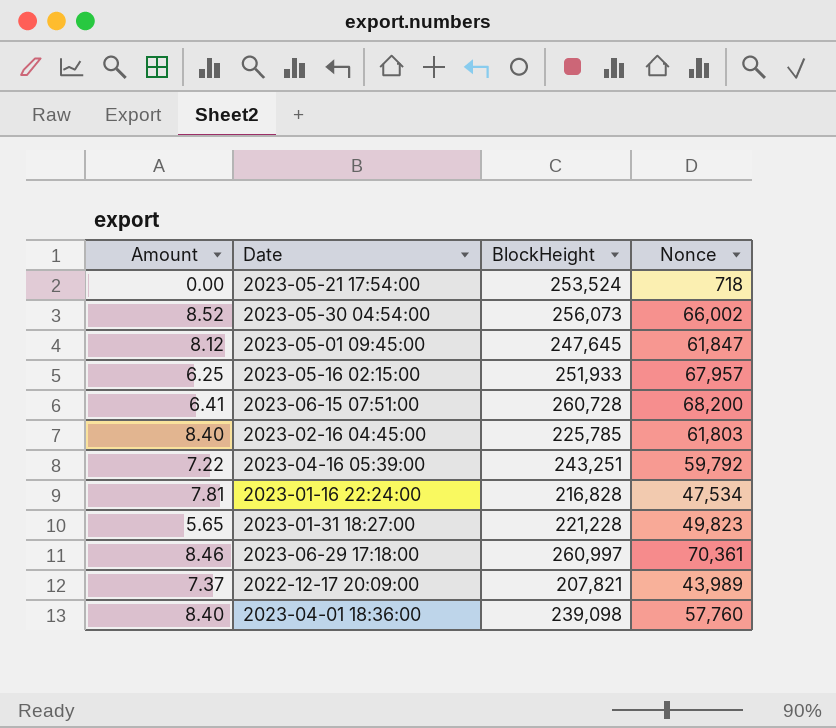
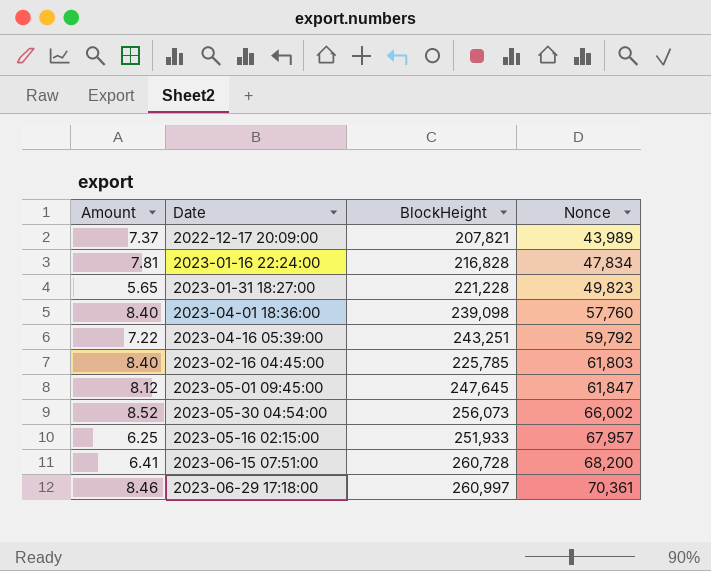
row order: none -> Nonce ascending
row 2023-05-21 17:54:00: 0.00 | 253,524 | 718 -> none
2023-01-16 22:24:00 | Nonce: 47,534 -> 47,834

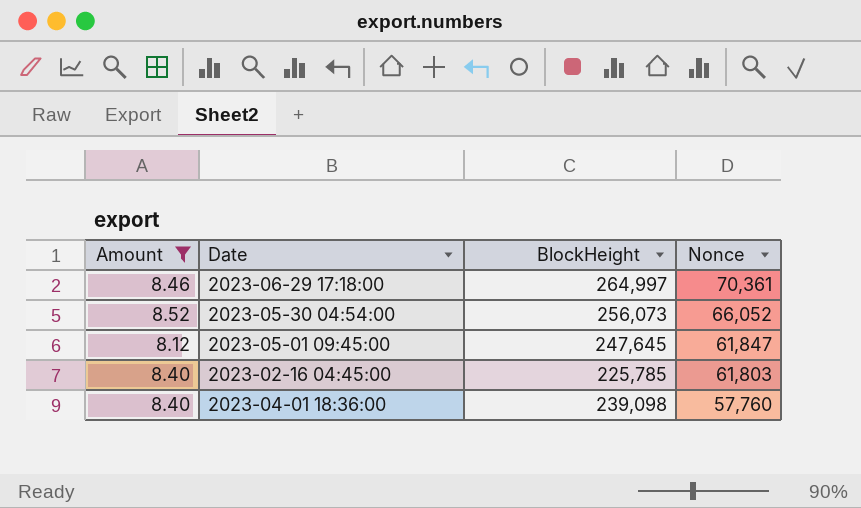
filter: none -> Amount >= 8.12
row order: Nonce ascending -> Nonce descending
2023-06-29 17:18:00 | BlockHeight: 260,997 -> 264,997
2023-05-30 04:54:00 | Nonce: 66,002 -> 66,052

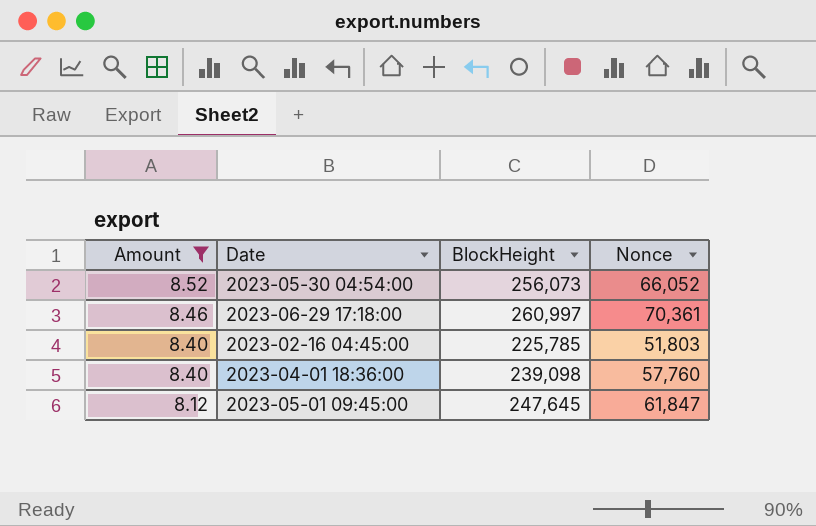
row order: Nonce descending -> Amount descending
2023-06-29 17:18:00 | BlockHeight: 264,997 -> 260,997
2023-02-16 04:45:00 | Nonce: 61,803 -> 51,803

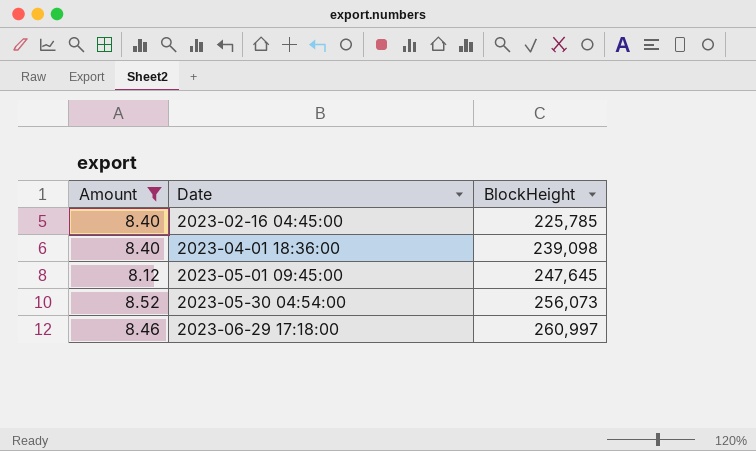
row order: Amount descending -> Date ascending
column Nonce | position: 4 -> none

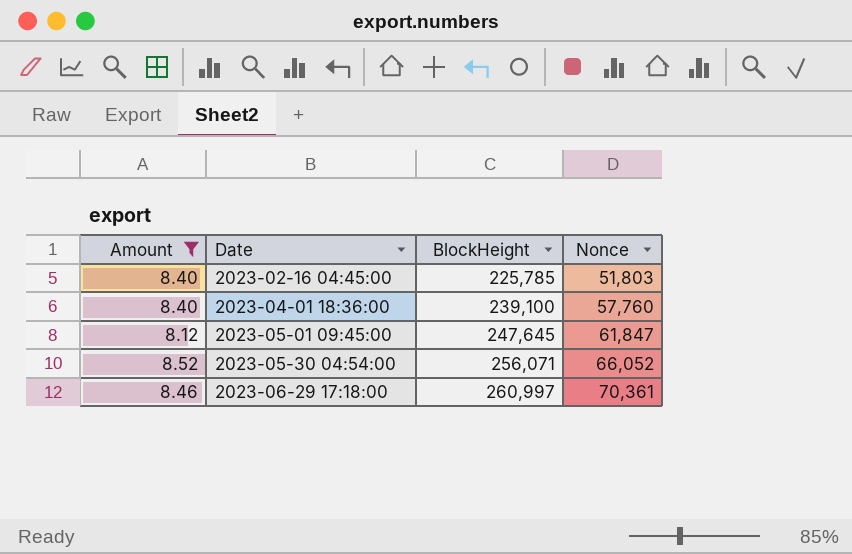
column Nonce | position: none -> 4
2023-04-01 18:36:00 | BlockHeight: 239,098 -> 239,100
2023-05-30 04:54:00 | BlockHeight: 256,073 -> 256,071

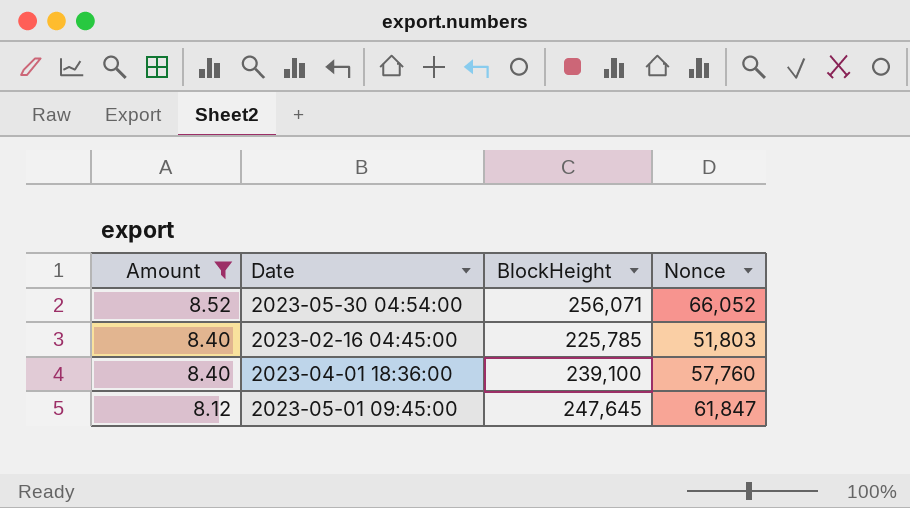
row order: Date ascending -> Amount descending
row 2023-06-29 17:18:00: 8.46 | 260,997 | 70,361 -> none

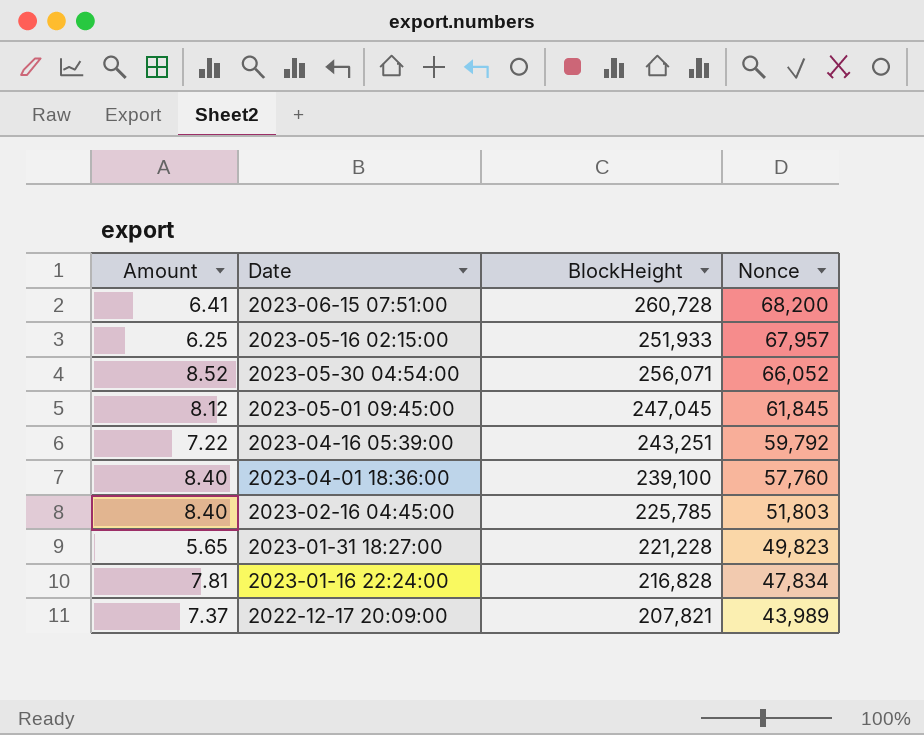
filter: Amount >= 8.12 -> none
row order: Amount descending -> Nonce descending
2023-05-01 09:45:00 | BlockHeight: 247,645 -> 247,045
2023-05-01 09:45:00 | Nonce: 61,847 -> 61,845

